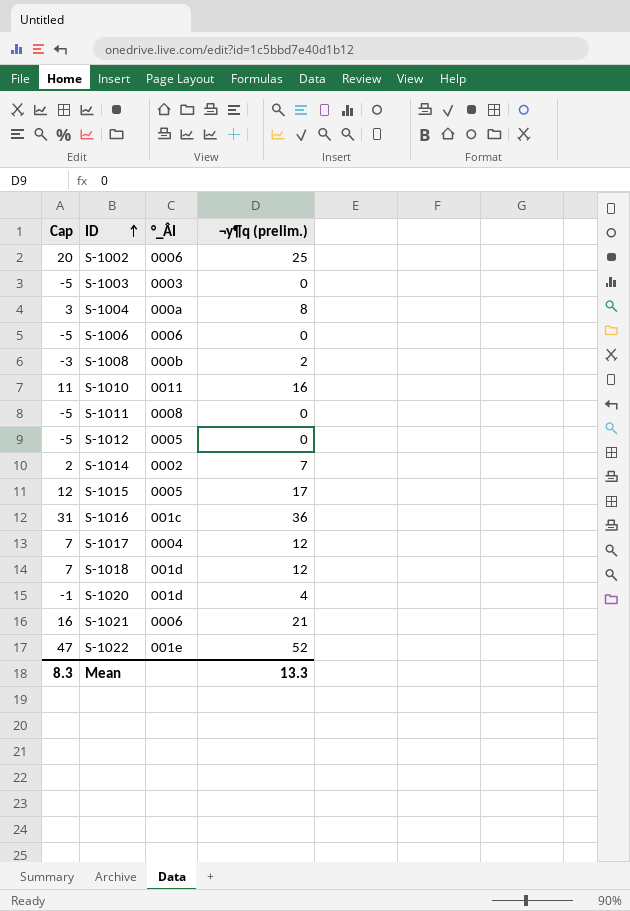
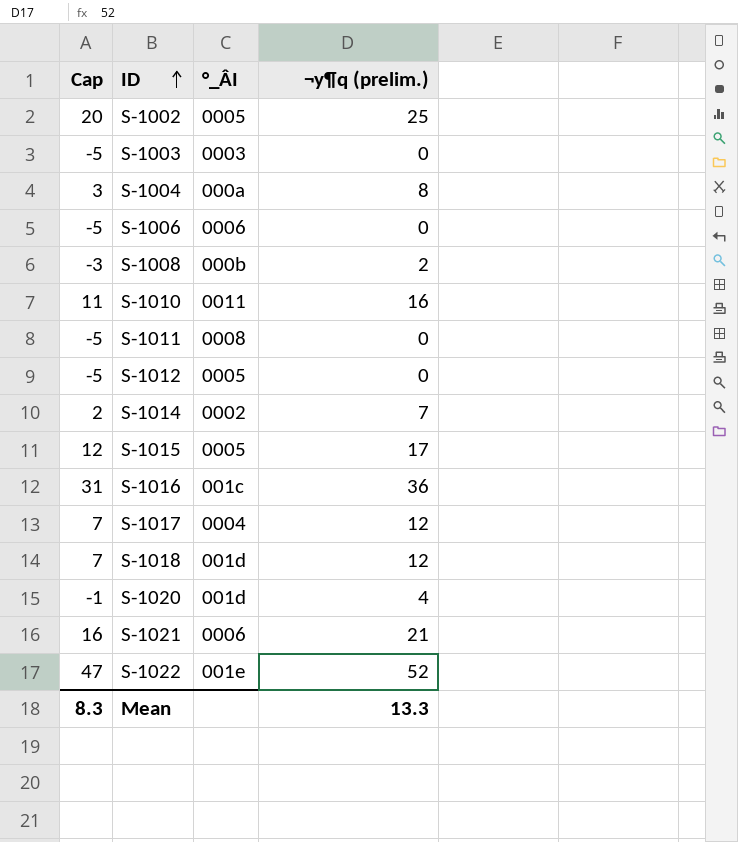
S-1002 | °_ÂI: 0006 -> 0005

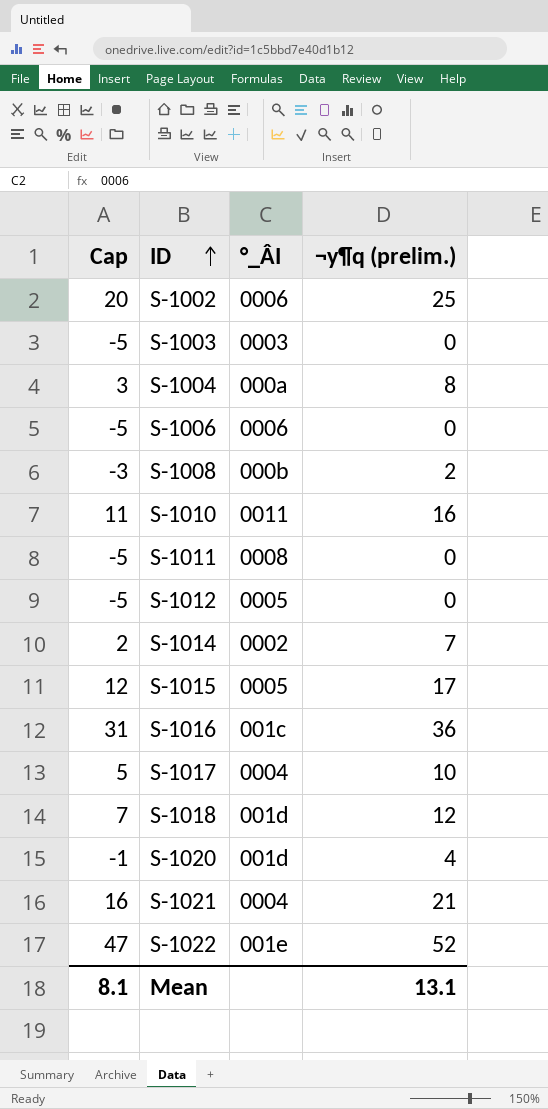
S-1002 | °_ÂI: 0005 -> 0006
S-1017 | Cap: 7 -> 5
S-1017 | ¬y¶q (prelim.): 12 -> 10
S-1021 | °_ÂI: 0006 -> 0004
Mean | Cap: 8.3 -> 8.1
Mean | ¬y¶q (prelim.): 13.3 -> 13.1

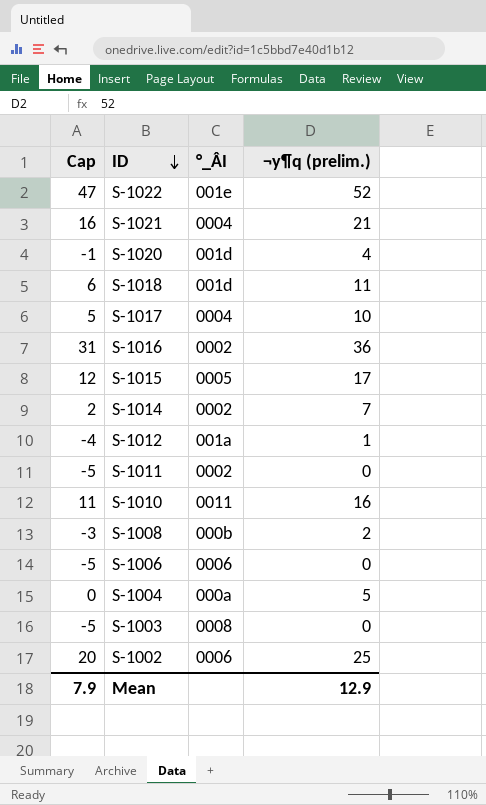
row order: ID ascending -> ID descending
S-1018 | Cap: 7 -> 6
S-1018 | ¬y¶q (prelim.): 12 -> 11
S-1016 | °_ÂI: 001c -> 0002
S-1012 | Cap: -5 -> -4
S-1012 | °_ÂI: 0005 -> 001a
S-1012 | ¬y¶q (prelim.): 0 -> 1
S-1011 | °_ÂI: 0008 -> 0002
S-1004 | Cap: 3 -> 0
S-1004 | ¬y¶q (prelim.): 8 -> 5
S-1003 | °_ÂI: 0003 -> 0008
Mean | Cap: 8.1 -> 7.9
Mean | ¬y¶q (prelim.): 13.1 -> 12.9

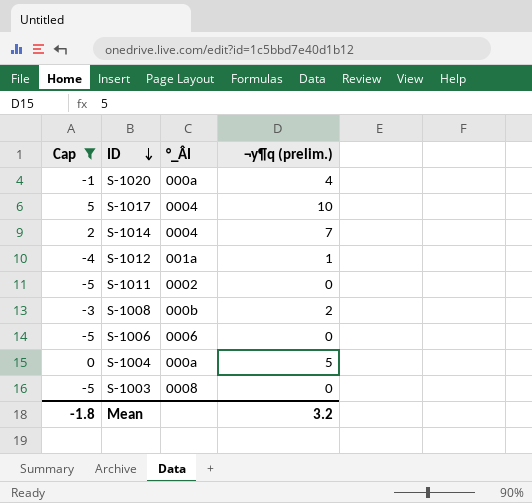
filter: none -> Cap <= 5
S-1020 | °_ÂI: 001d -> 000a
S-1014 | °_ÂI: 0002 -> 0004
Mean | Cap: 7.9 -> -1.8
Mean | ¬y¶q (prelim.): 12.9 -> 3.2

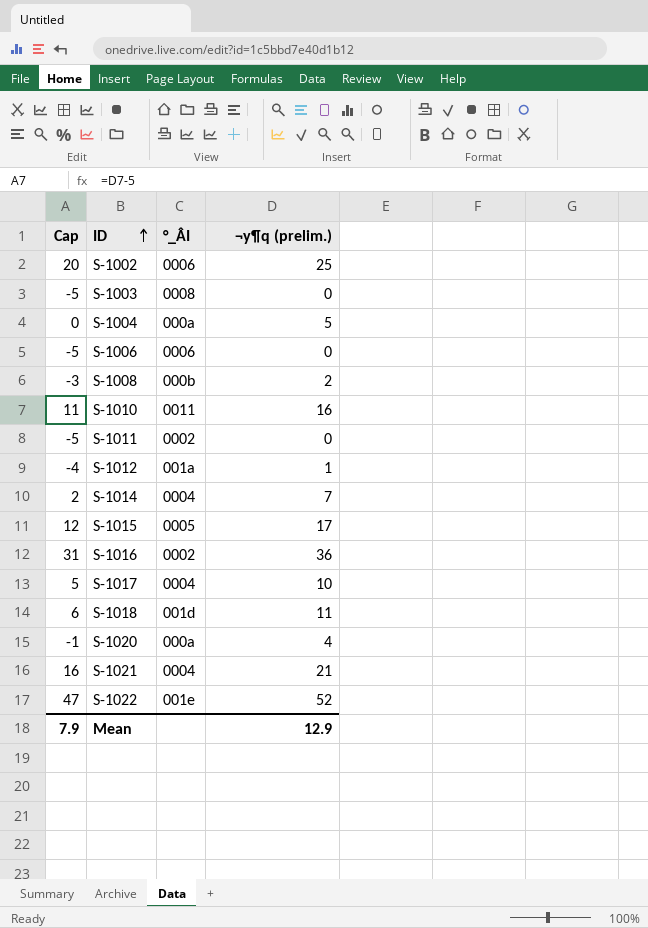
filter: Cap <= 5 -> none
row order: ID descending -> ID ascending
Mean | Cap: -1.8 -> 7.9
Mean | ¬y¶q (prelim.): 3.2 -> 12.9

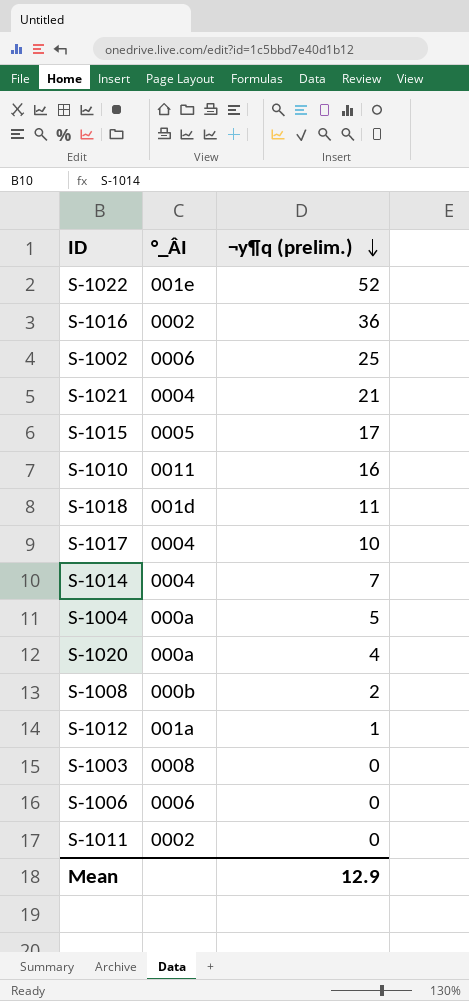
row order: ID ascending -> ¬y¶q (prelim.) descending
column Cap | formula: [¬y¶q (prelim.)] - 5 -> none

